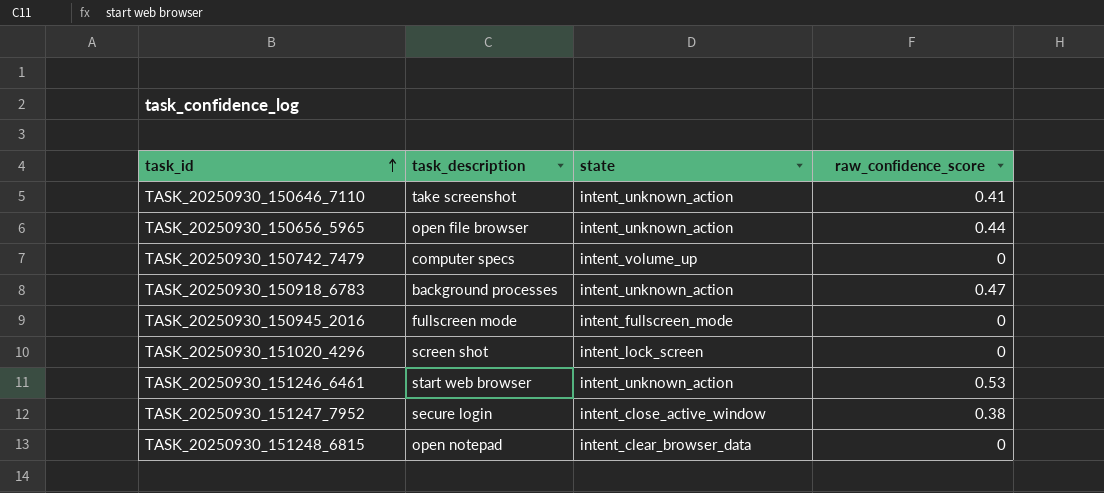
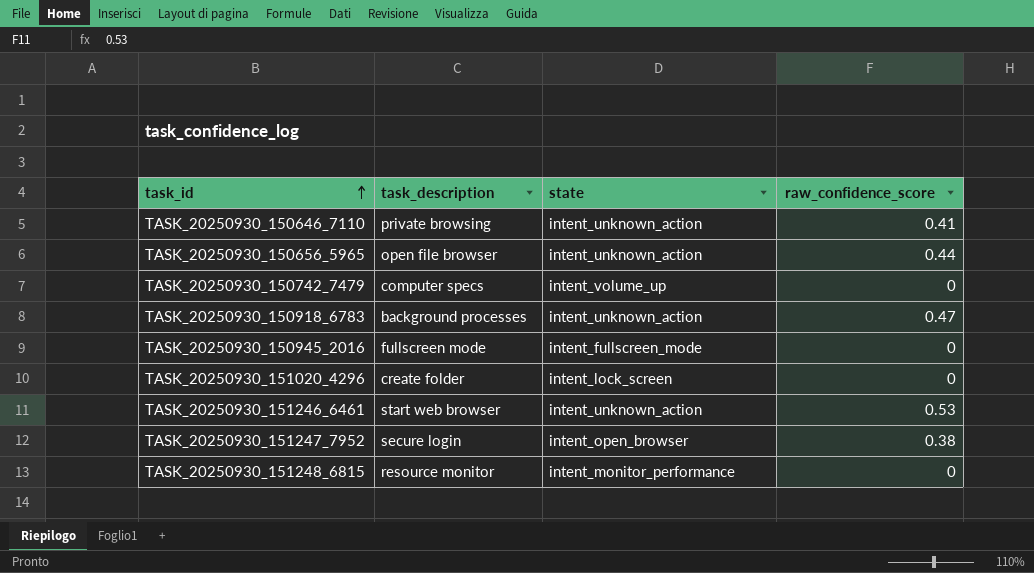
TASK_20250930_150646_7110 | task_description: take screenshot -> private browsing
TASK_20250930_151020_4296 | task_description: screen shot -> create folder
TASK_20250930_151247_7952 | state: intent_close_active_window -> intent_open_browser
TASK_20250930_151248_6815 | task_description: open notepad -> resource monitor
TASK_20250930_151248_6815 | state: intent_clear_browser_data -> intent_monitor_performance

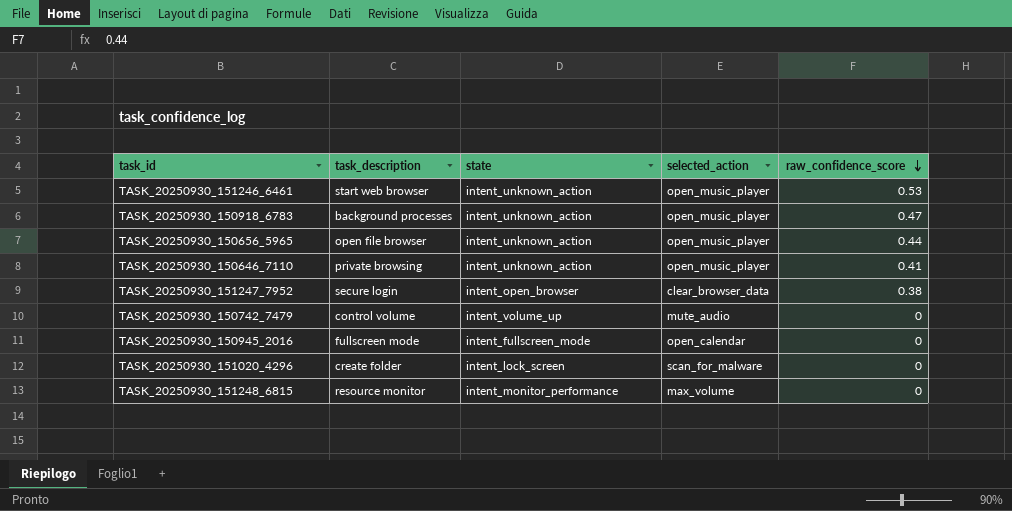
row order: task_id ascending -> raw_confidence_score descending
column selected_action | position: none -> 4
TASK_20250930_150742_7479 | task_description: computer specs -> control volume

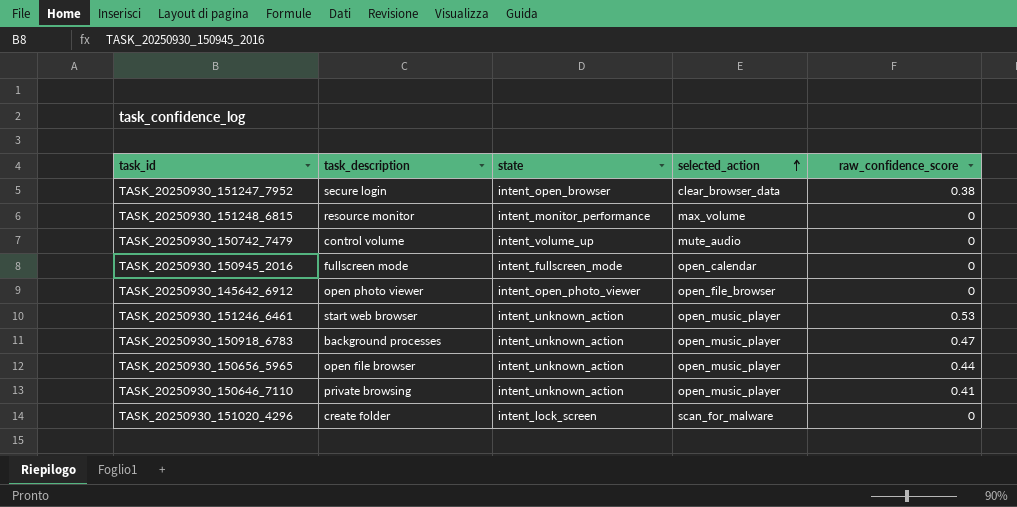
row order: raw_confidence_score descending -> selected_action ascending
row TASK_20250930_145642_6912: none -> open photo viewer | intent_open_photo_viewer | open_file_browser | 0

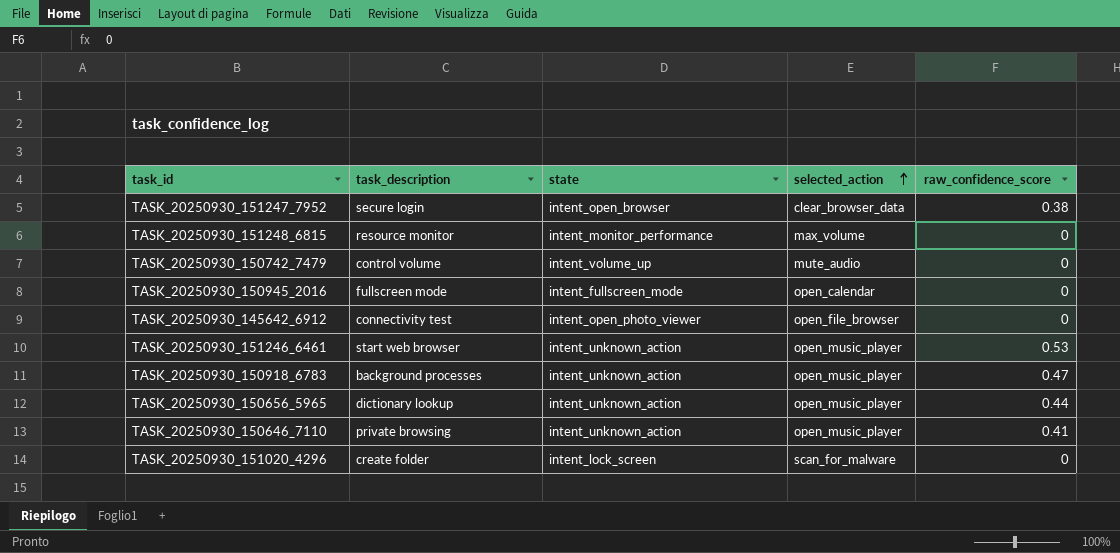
TASK_20250930_145642_6912 | task_description: open photo viewer -> connectivity test
TASK_20250930_150656_5965 | task_description: open file browser -> dictionary lookup

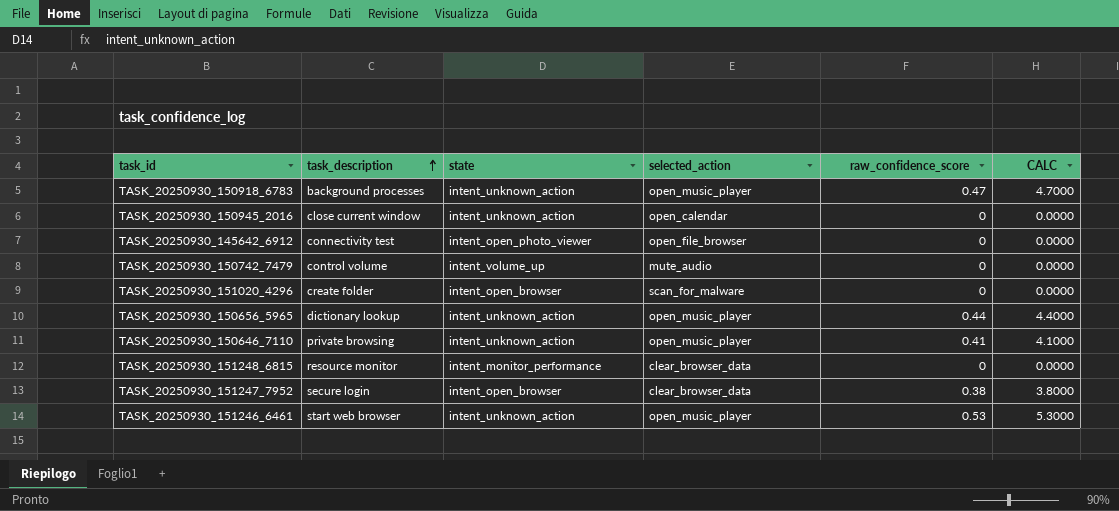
row order: selected_action ascending -> task_description ascending
column CALC | formula: none -> [raw_confidence_score] * 10
TASK_20250930_150945_2016 | task_description: fullscreen mode -> close current window
TASK_20250930_150945_2016 | state: intent_fullscreen_mode -> intent_unknown_action
TASK_20250930_151020_4296 | state: intent_lock_screen -> intent_open_browser
TASK_20250930_151248_6815 | selected_action: max_volume -> clear_browser_data

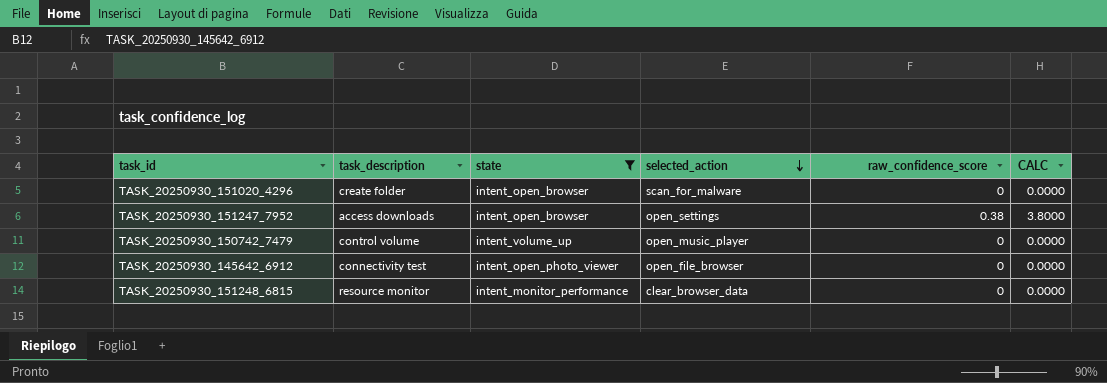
filter: none -> state != intent_unknown_action
row order: task_description ascending -> selected_action descending
TASK_20250930_151247_7952 | task_description: secure login -> access downloads
TASK_20250930_151247_7952 | selected_action: clear_browser_data -> open_settings
TASK_20250930_150742_7479 | selected_action: mute_audio -> open_music_player

